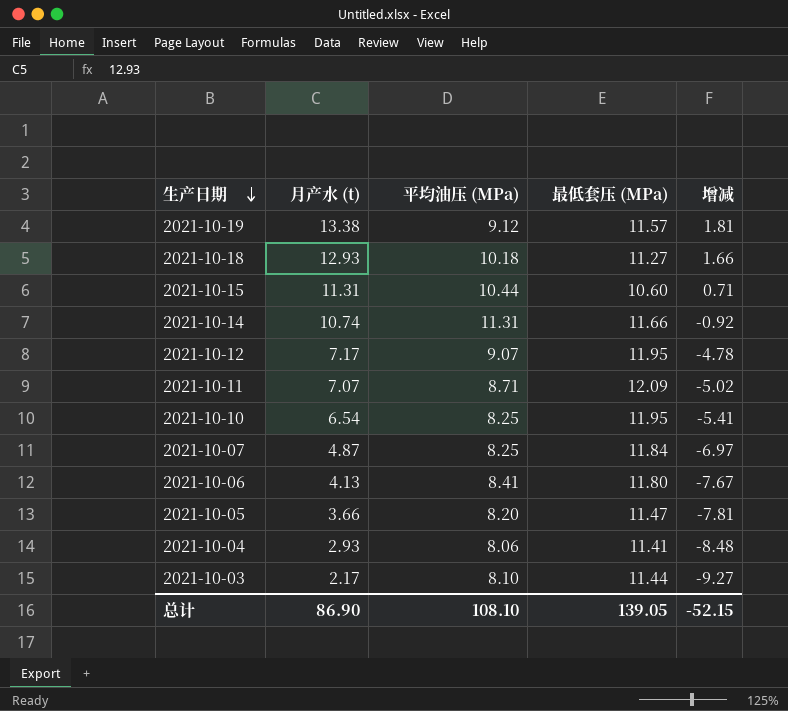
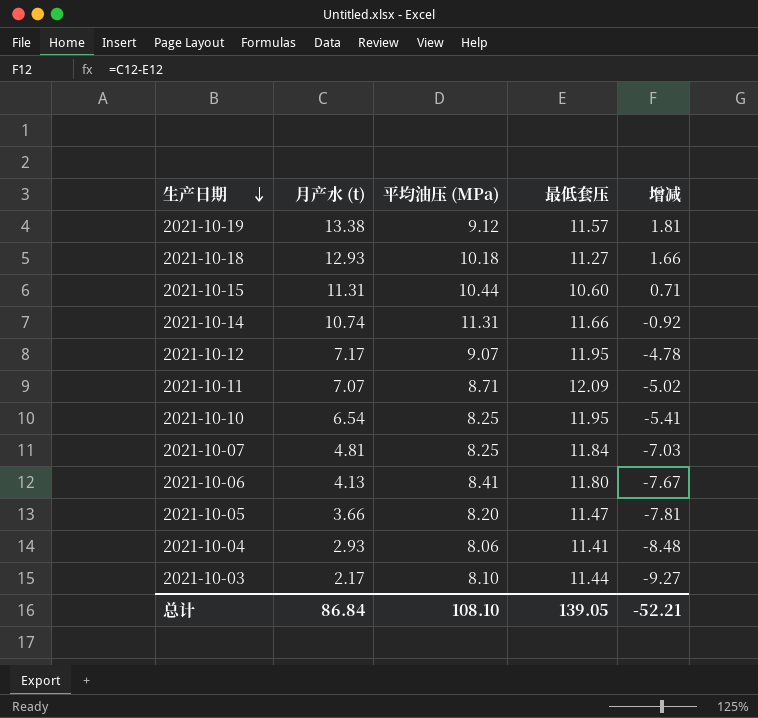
column name: 最低套压 (MPa) -> 最低套压
2021-10-07 | 月产水 (t): 4.87 -> 4.81
2021-10-07 | 增减: -6.97 -> -7.03
总计 | 月产水 (t): 86.90 -> 86.84
总计 | 增减: -52.15 -> -52.21

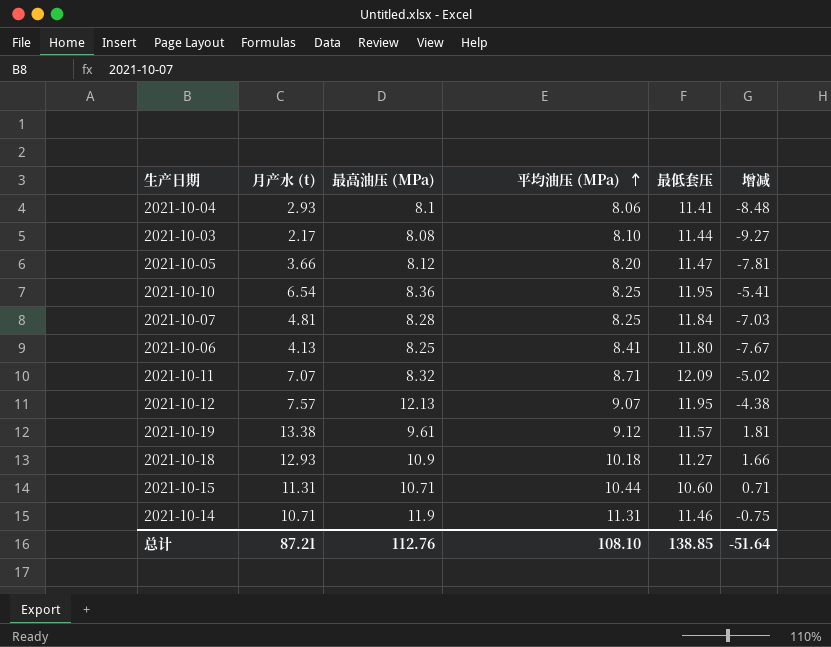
row order: 生产日期 descending -> 平均油压 (MPa) ascending
column 最高油压 (MPa) | position: none -> 3
2021-10-12 | 月产水 (t): 7.17 -> 7.57
2021-10-12 | 增减: -4.78 -> -4.38
2021-10-14 | 月产水 (t): 10.74 -> 10.71
2021-10-14 | 最低套压: 11.66 -> 11.46
2021-10-14 | 增减: -0.92 -> -0.75
总计 | 月产水 (t): 86.84 -> 87.21
总计 | 最低套压: 139.05 -> 138.85
总计 | 增减: -52.21 -> -51.64

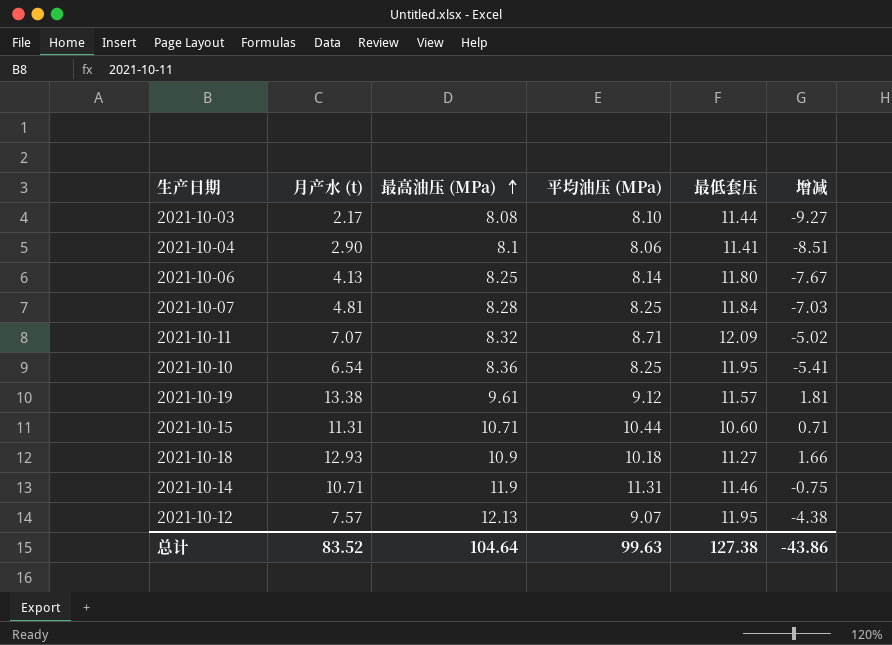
row order: 平均油压 (MPa) ascending -> 最高油压 (MPa) ascending
row 2021-10-05: 3.66 | 8.12 | 8.20 | 11.47 | -7.81 -> none
2021-10-04 | 月产水 (t): 2.93 -> 2.90
2021-10-04 | 增减: -8.48 -> -8.51
2021-10-06 | 平均油压 (MPa): 8.41 -> 8.14
总计 | 月产水 (t): 87.21 -> 83.52
总计 | 最高油压 (MPa): 112.76 -> 104.64
总计 | 平均油压 (MPa): 108.10 -> 99.63
总计 | 最低套压: 138.85 -> 127.38
总计 | 增减: -51.64 -> -43.86

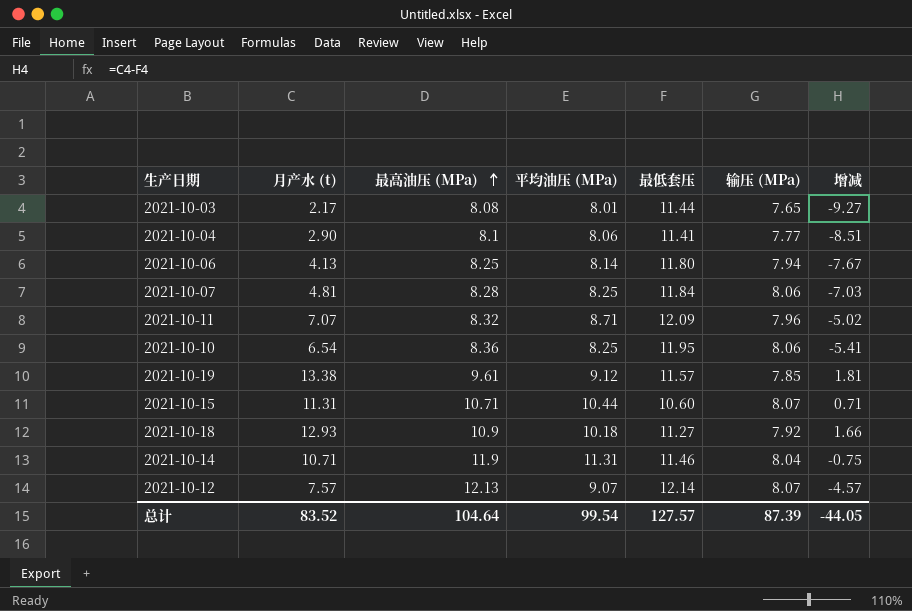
column 输压 (MPa) | position: none -> 6
2021-10-03 | 平均油压 (MPa): 8.10 -> 8.01
2021-10-12 | 最低套压: 11.95 -> 12.14
2021-10-12 | 增减: -4.38 -> -4.57
总计 | 平均油压 (MPa): 99.63 -> 99.54
总计 | 最低套压: 127.38 -> 127.57
总计 | 增减: -43.86 -> -44.05

